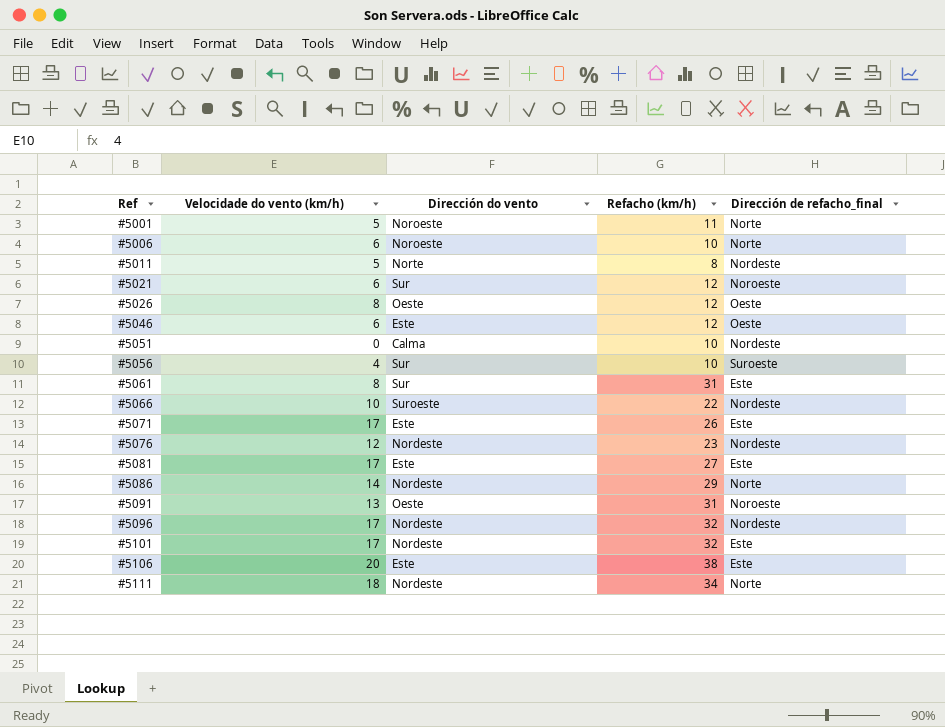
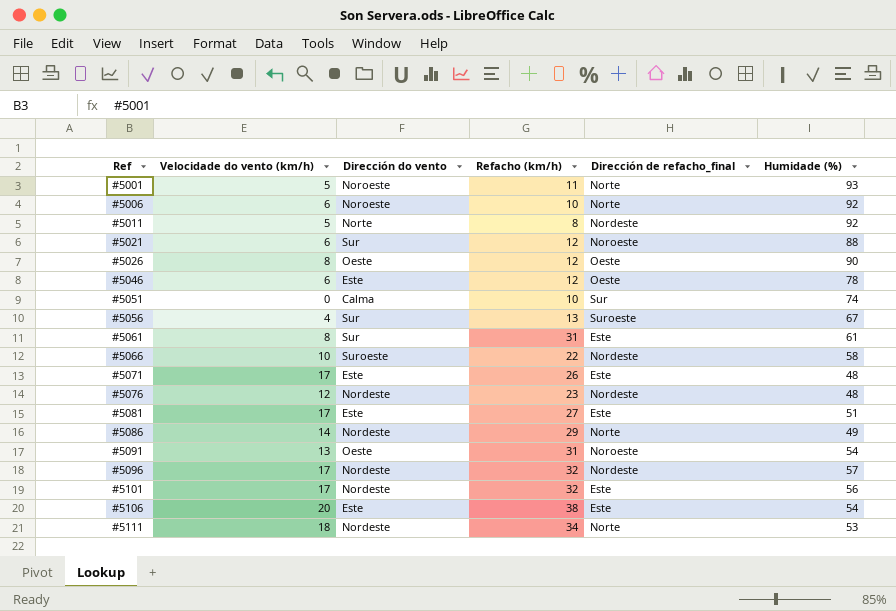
column Humidade (%) | position: none -> 6
#5051 | Dirección de refacho_final: Nordeste -> Sur
#5056 | Refacho (km/h): 10 -> 13

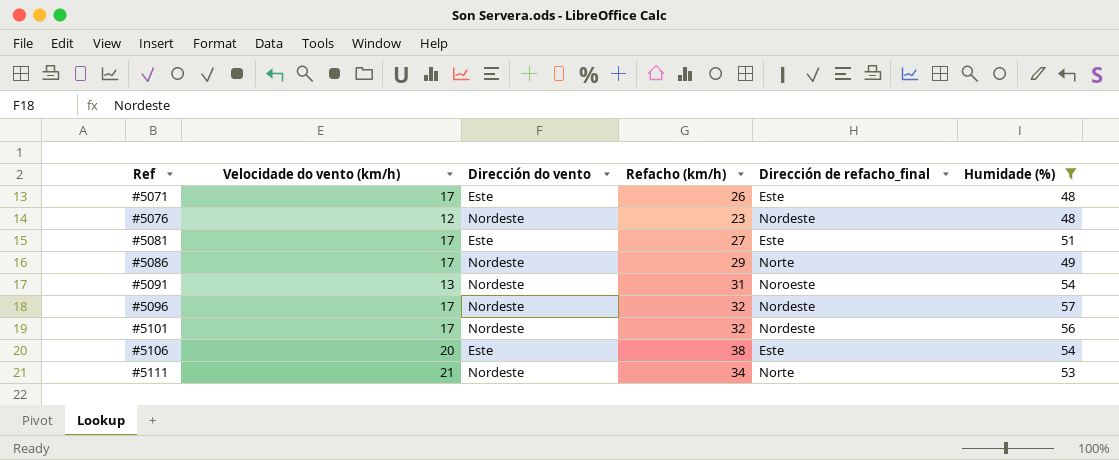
filter: none -> Humidade (%) <= 57
#5086 | Velocidade do vento (km/h): 14 -> 17
#5091 | Dirección do vento: Oeste -> Nordeste
#5101 | Dirección de refacho_final: Este -> Nordeste
#5111 | Velocidade do vento (km/h): 18 -> 21

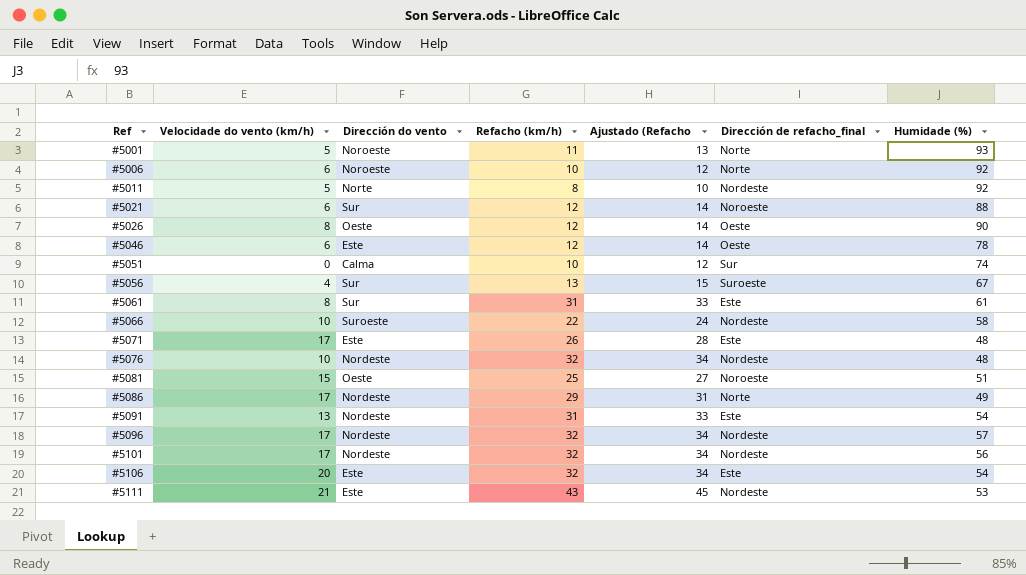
filter: Humidade (%) <= 57 -> none
column Ajustado (Refacho | formula: none -> [Refacho (km/h)] + 2
#5076 | Velocidade do vento (km/h): 12 -> 10
#5076 | Refacho (km/h): 23 -> 32
#5081 | Velocidade do vento (km/h): 17 -> 15
#5081 | Dirección do vento: Este -> Oeste
#5081 | Refacho (km/h): 27 -> 25
#5081 | Dirección de refacho_final: Este -> Noroeste
#5091 | Dirección de refacho_final: Noroeste -> Este
#5106 | Refacho (km/h): 38 -> 32
#5111 | Dirección do vento: Nordeste -> Este
#5111 | Refacho (km/h): 34 -> 43
#5111 | Dirección de refacho_final: Norte -> Nordeste

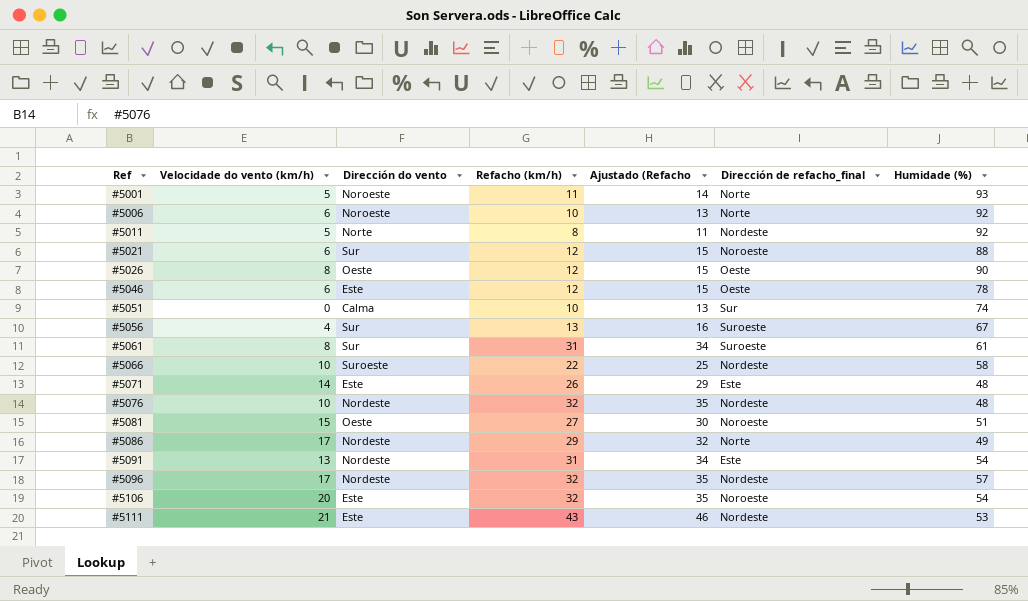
column Ajustado (Refacho | formula: [Refacho (km/h)] + 2 -> [Refacho (km/h)] + 3
row #5101: 17 | Nordeste | 32 | 34 | Nordeste | 56 -> none
#5061 | Dirección de refacho_final: Este -> Suroeste
#5071 | Velocidade do vento (km/h): 17 -> 14
#5081 | Refacho (km/h): 25 -> 27
#5106 | Dirección de refacho_final: Este -> Noroeste

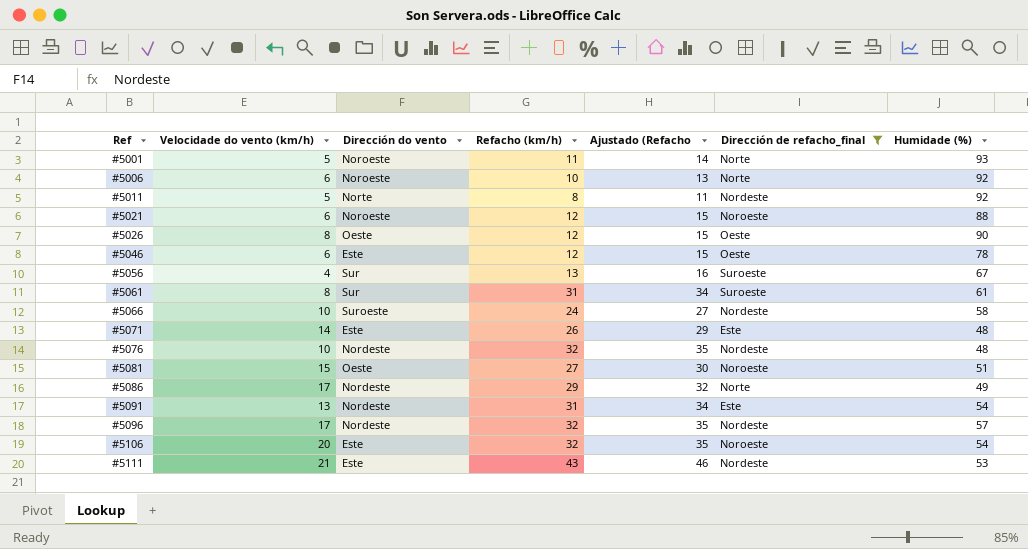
filter: none -> Dirección de refacho_final != Sur
#5021 | Dirección do vento: Sur -> Noroeste
#5066 | Refacho (km/h): 22 -> 24
#5066 | Ajustado (Refacho: 25 -> 27

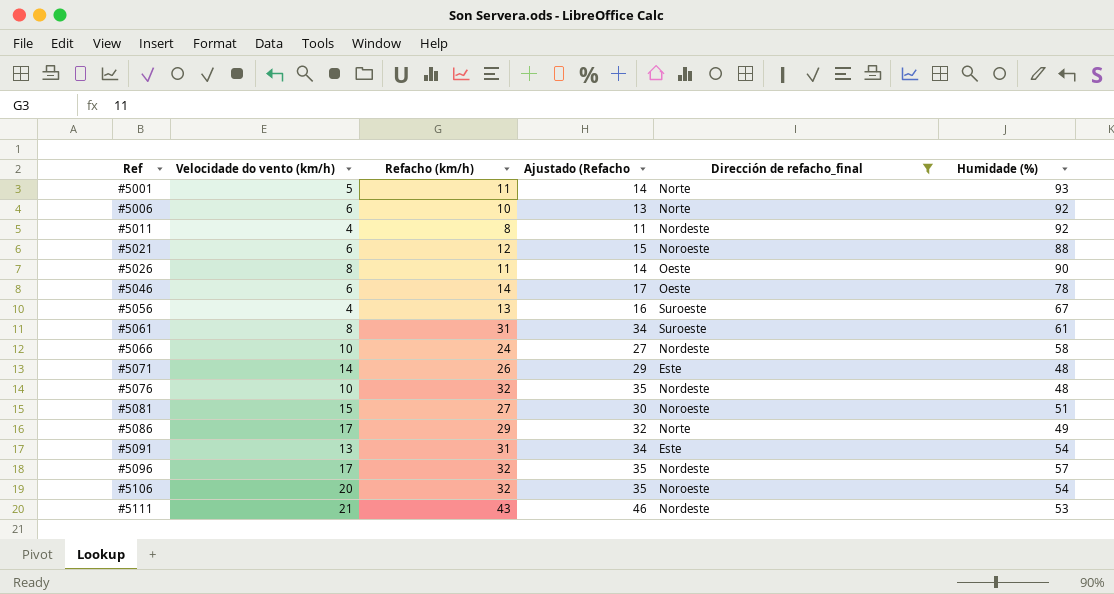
column Dirección do vento | position: 3 -> none
#5011 | Velocidade do vento (km/h): 5 -> 4
#5026 | Refacho (km/h): 12 -> 11
#5026 | Ajustado (Refacho: 15 -> 14
#5046 | Refacho (km/h): 12 -> 14
#5046 | Ajustado (Refacho: 15 -> 17

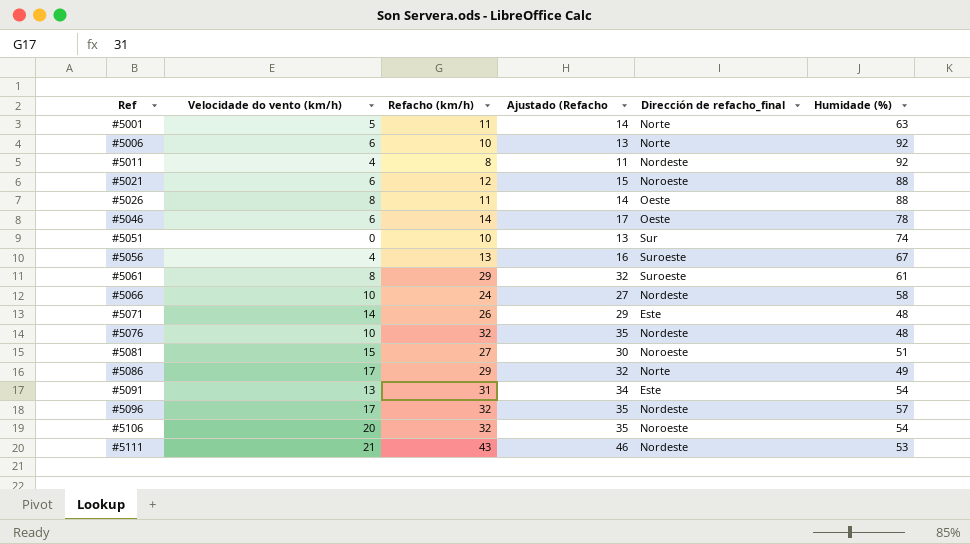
filter: Dirección de refacho_final != Sur -> none
#5001 | Humidade (%): 93 -> 63
#5026 | Humidade (%): 90 -> 88
#5061 | Refacho (km/h): 31 -> 29
#5061 | Ajustado (Refacho: 34 -> 32

